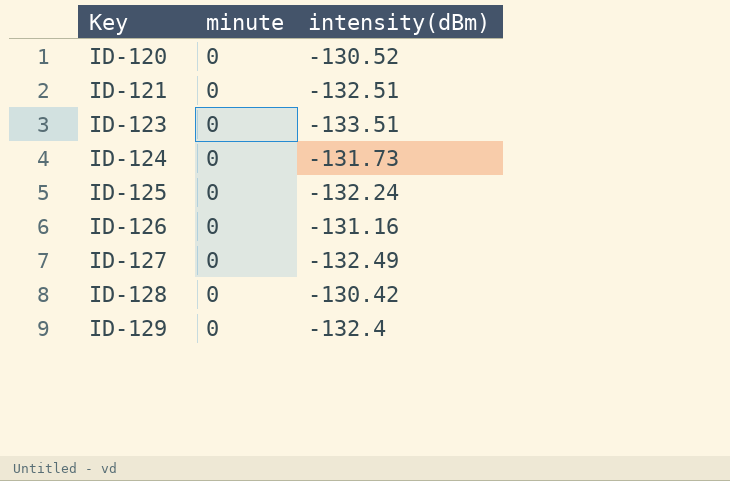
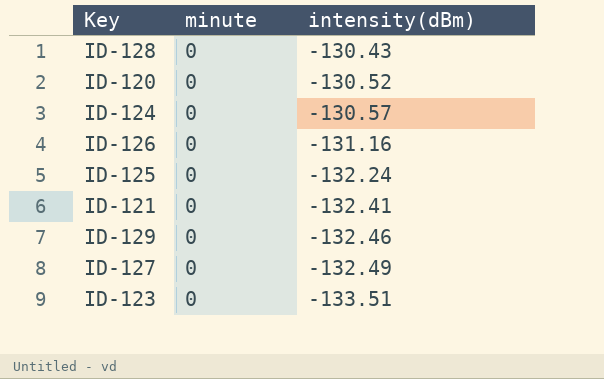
row order: Key ascending -> intensity(dBm) descending
ID-128 | intensity(dBm): -130.42 -> -130.43
ID-124 | intensity(dBm): -131.73 -> -130.57
ID-121 | intensity(dBm): -132.51 -> -132.41
ID-129 | intensity(dBm): -132.4 -> -132.46

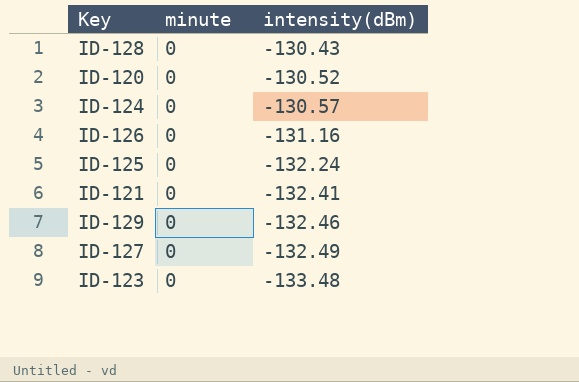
ID-123 | intensity(dBm): -133.51 -> -133.48

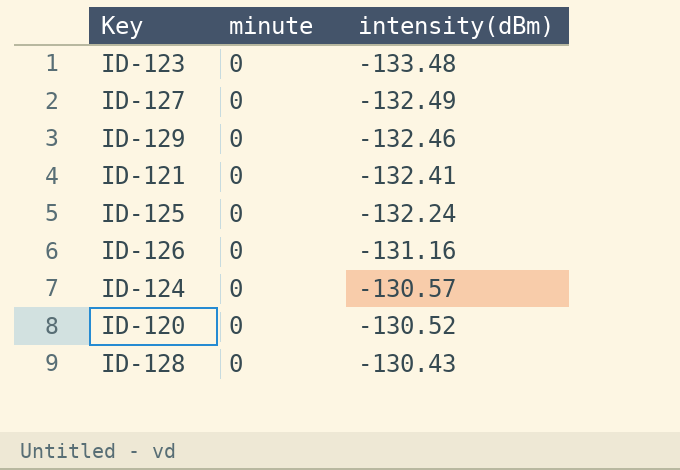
row order: intensity(dBm) descending -> intensity(dBm) ascending

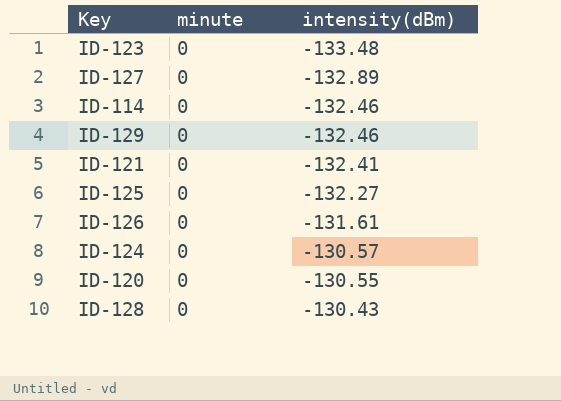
ID-127 | intensity(dBm): -132.49 -> -132.89
row ID-114: none -> 0 | -132.46
ID-125 | intensity(dBm): -132.24 -> -132.27
ID-126 | intensity(dBm): -131.16 -> -131.61
ID-120 | intensity(dBm): -130.52 -> -130.55

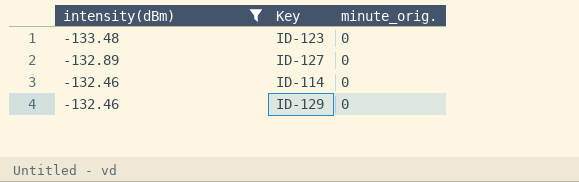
filter: none -> intensity(dBm) <= -132.46
column intensity(dBm) | position: 3 -> 1
column name: minute -> minute_orig.

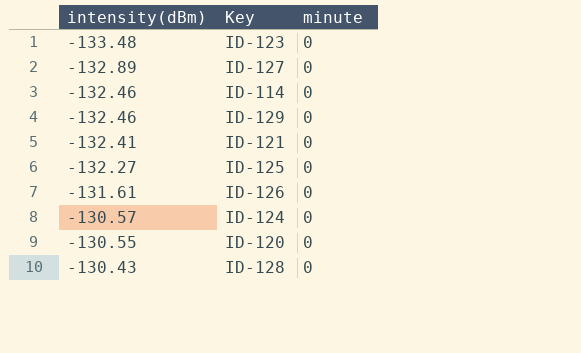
filter: intensity(dBm) <= -132.46 -> none
column name: minute_orig. -> minute

